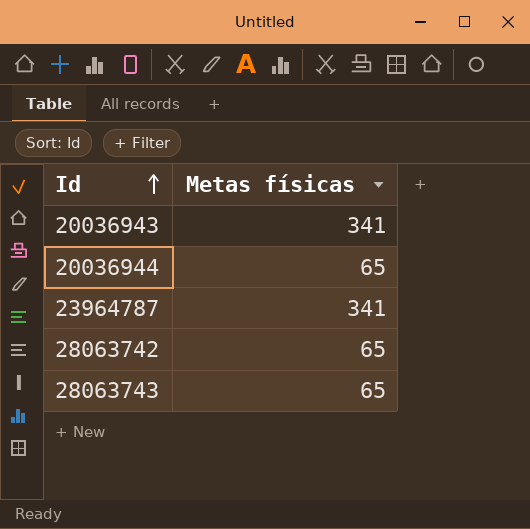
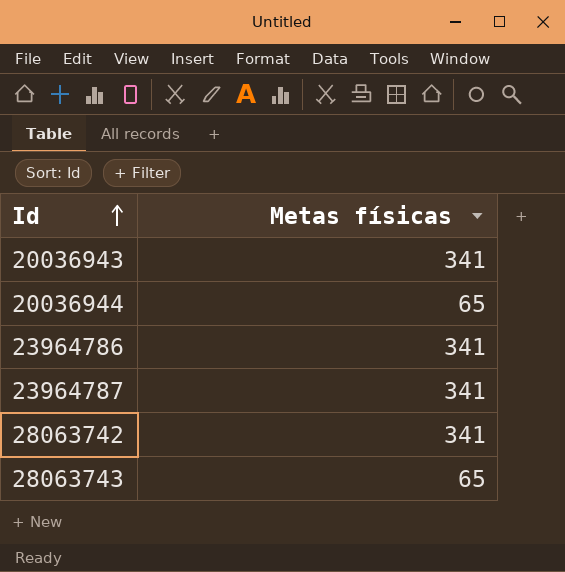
row 23964786: none -> 341
28063742 | Metas físicas: 65 -> 341

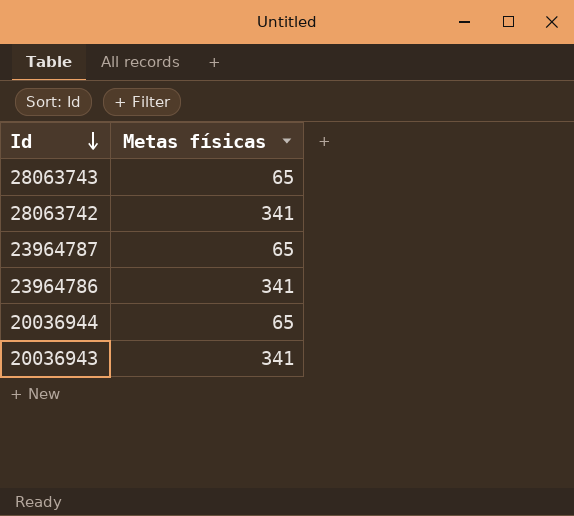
row order: Id ascending -> Id descending
23964787 | Metas físicas: 341 -> 65

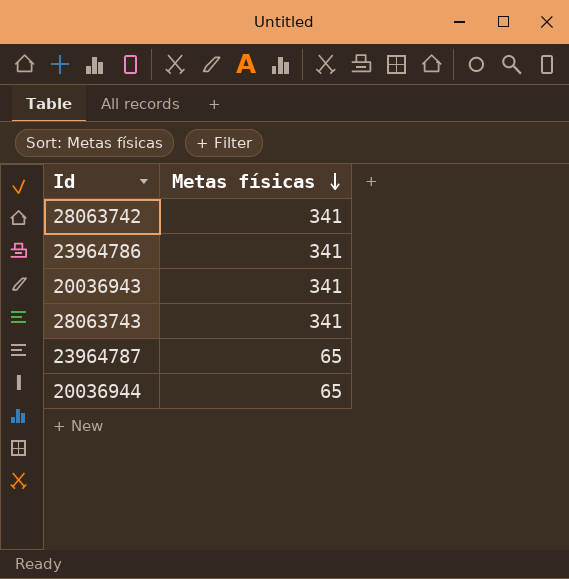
row order: Id descending -> Metas físicas descending
28063743 | Metas físicas: 65 -> 341

